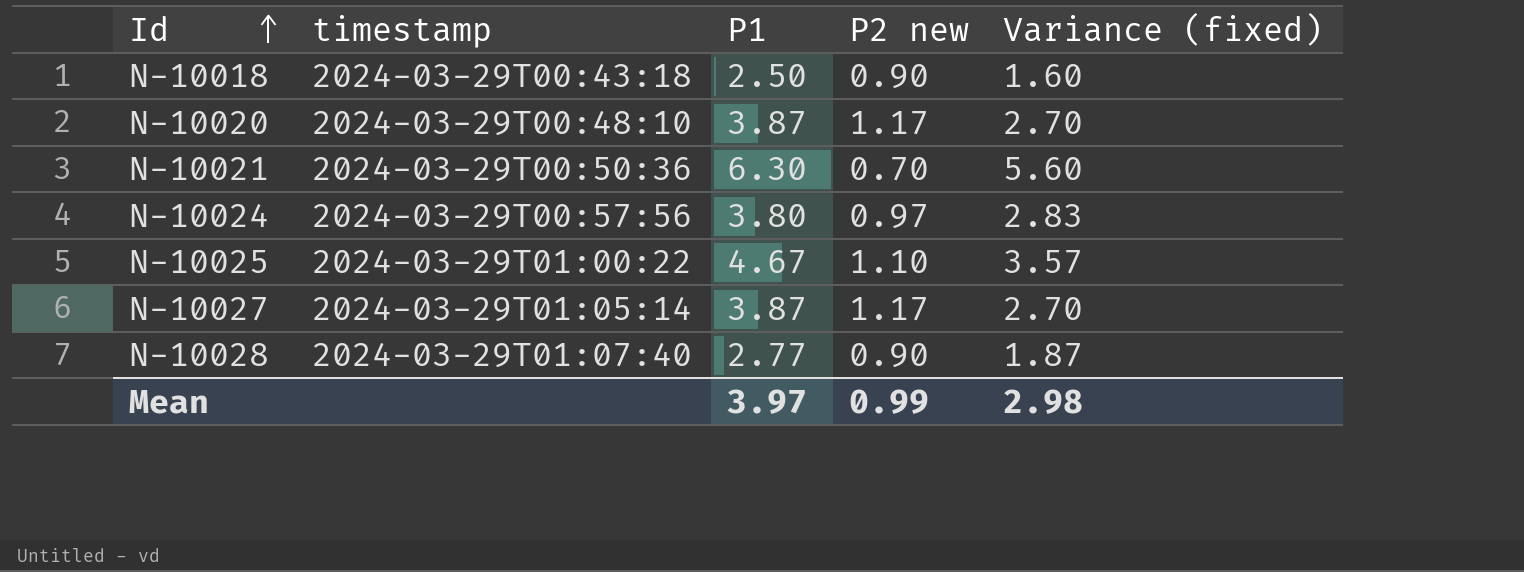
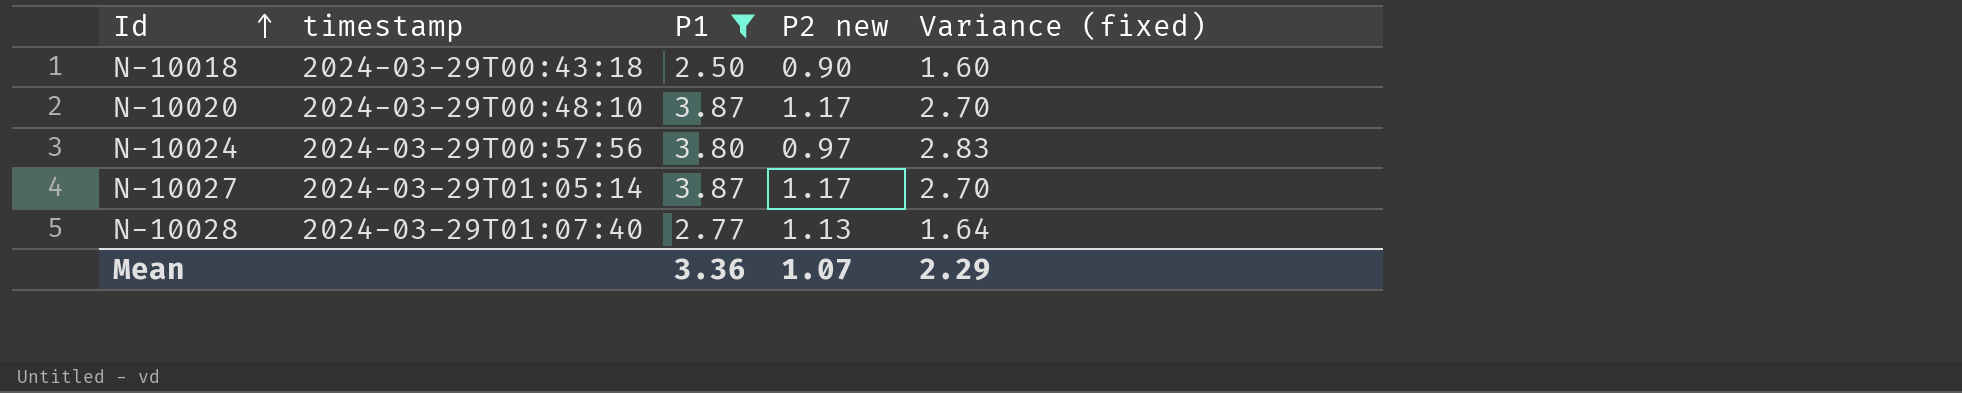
filter: none -> P1 <= 3.87
N-10028 | P2 new: 0.90 -> 1.13
N-10028 | Variance (fixed): 1.87 -> 1.64
Mean | P1: 3.97 -> 3.36
Mean | P2 new: 0.99 -> 1.07
Mean | Variance (fixed): 2.98 -> 2.29

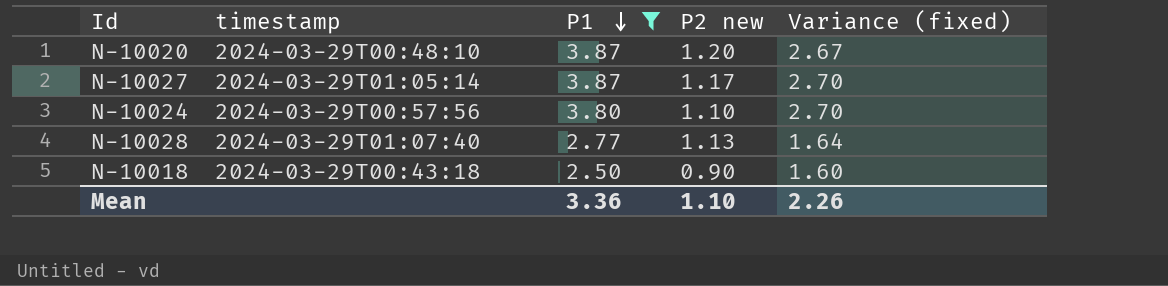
row order: Id ascending -> P1 descending
N-10020 | P2 new: 1.17 -> 1.20
N-10020 | Variance (fixed): 2.70 -> 2.67
N-10024 | P2 new: 0.97 -> 1.10
N-10024 | Variance (fixed): 2.83 -> 2.70
Mean | P2 new: 1.07 -> 1.10
Mean | Variance (fixed): 2.29 -> 2.26

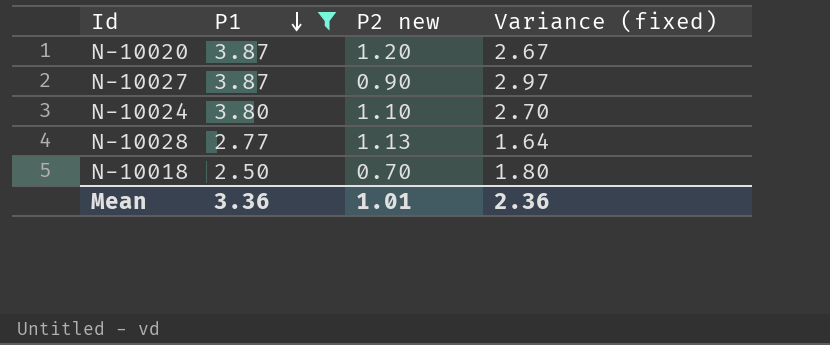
column timestamp | position: 2 -> none
N-10027 | P2 new: 1.17 -> 0.90
N-10027 | Variance (fixed): 2.70 -> 2.97
N-10018 | P2 new: 0.90 -> 0.70
N-10018 | Variance (fixed): 1.60 -> 1.80
Mean | P2 new: 1.10 -> 1.01
Mean | Variance (fixed): 2.26 -> 2.36

